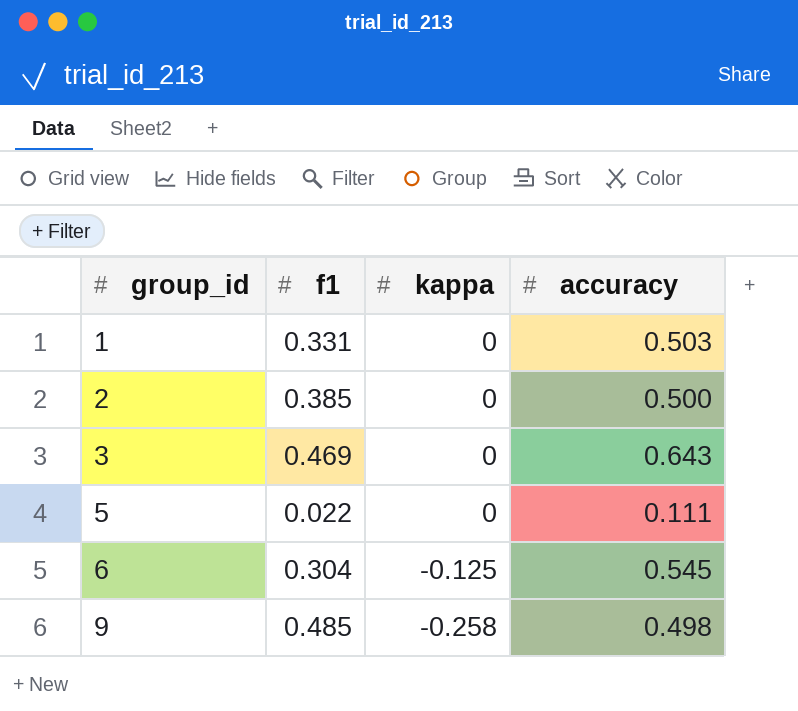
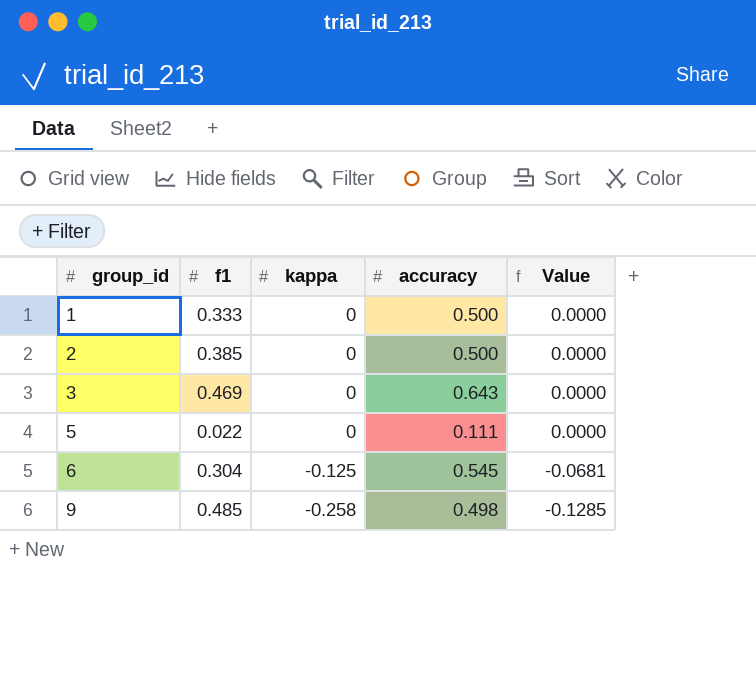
column Value | formula: none -> [kappa] * [accuracy]
1 | f1: 0.331 -> 0.333
1 | accuracy: 0.503 -> 0.500

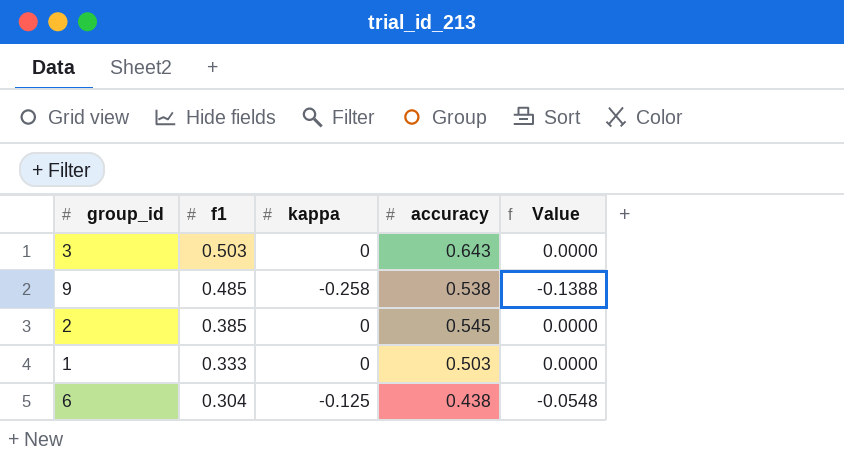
row order: group_id ascending -> f1 descending
row 5: 0.022 | 0 | 0.111 | 0.0000 -> none
3 | f1: 0.469 -> 0.503
9 | accuracy: 0.498 -> 0.538
9 | Value: -0.1285 -> -0.1388
2 | accuracy: 0.500 -> 0.545
1 | accuracy: 0.500 -> 0.503
6 | accuracy: 0.545 -> 0.438
6 | Value: -0.0681 -> -0.0548

